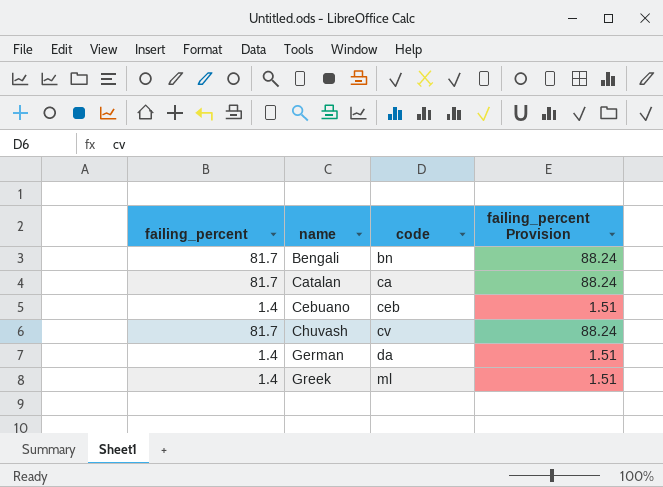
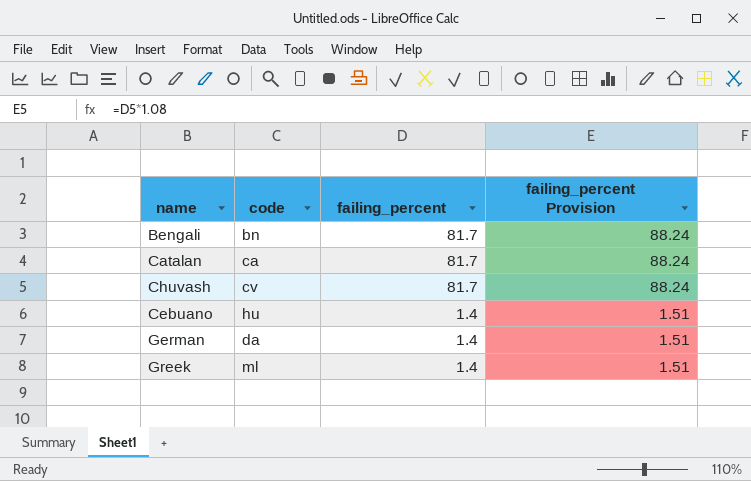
row order: name ascending -> failing_percent descending
column failing_percent | position: 1 -> 3
Cebuano | code: ceb -> hu

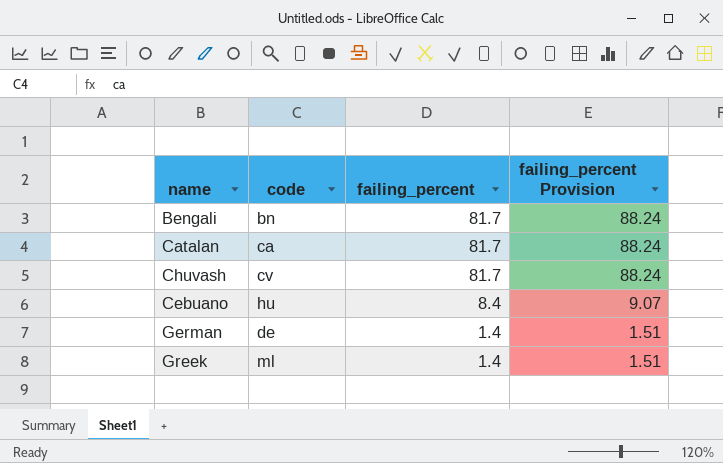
Cebuano | failing_percent: 1.4 -> 8.4
Cebuano | failing_percent Provision: 1.51 -> 9.07
German | code: da -> de

